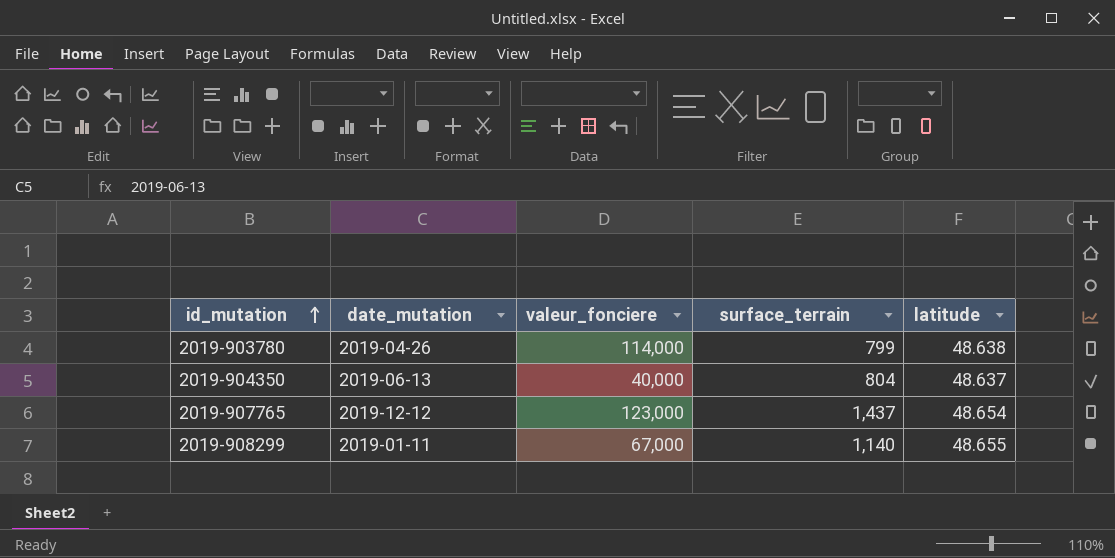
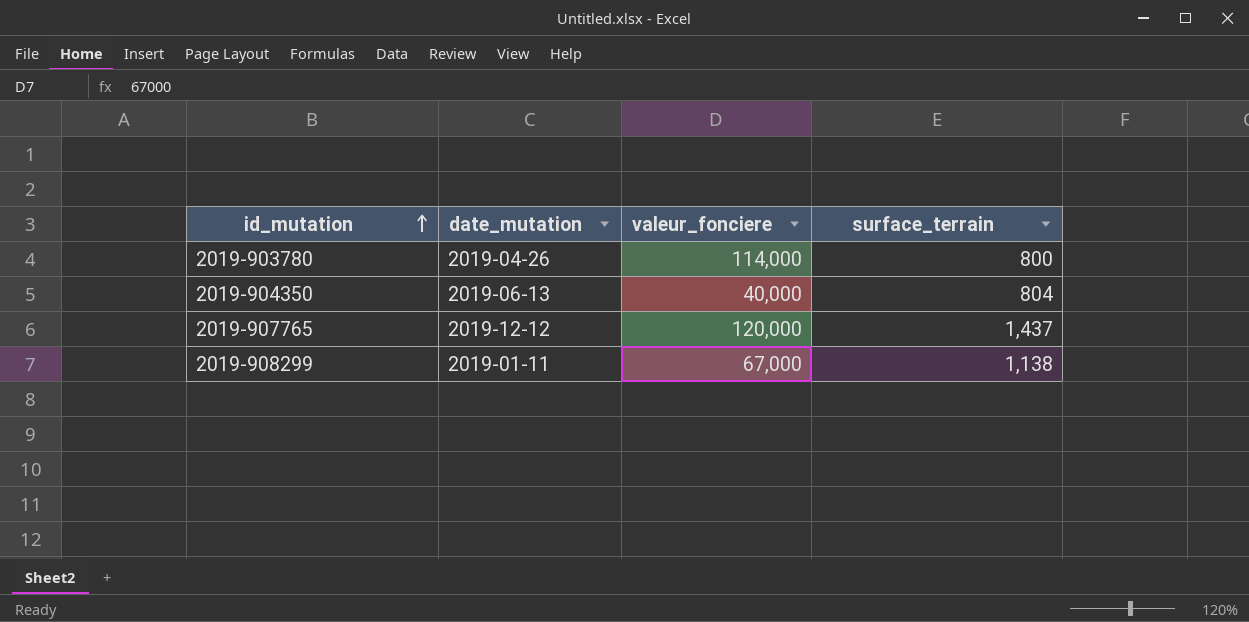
column latitude | position: 5 -> none
2019-903780 | surface_terrain: 799 -> 800
2019-907765 | valeur_fonciere: 123,000 -> 120,000
2019-908299 | surface_terrain: 1,140 -> 1,138

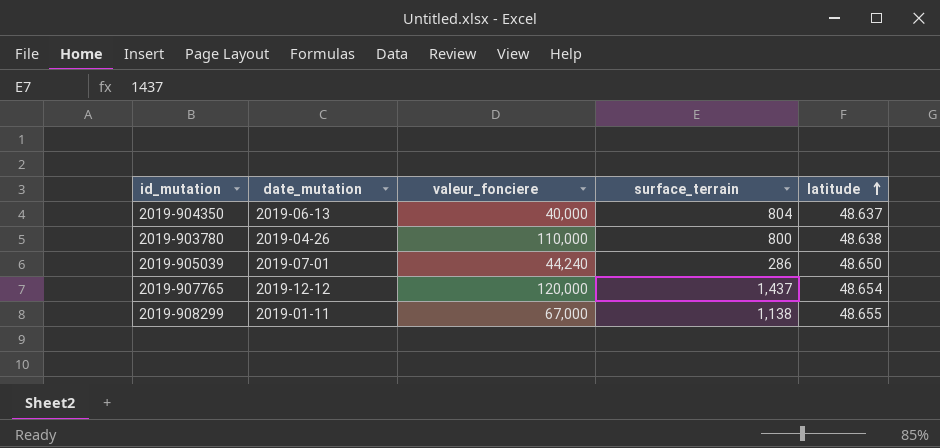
row order: id_mutation ascending -> latitude ascending
column latitude | position: none -> 5
2019-903780 | valeur_fonciere: 114,000 -> 110,000
row 2019-905039: none -> 2019-07-01 | 44,240 | 286 | 48.650

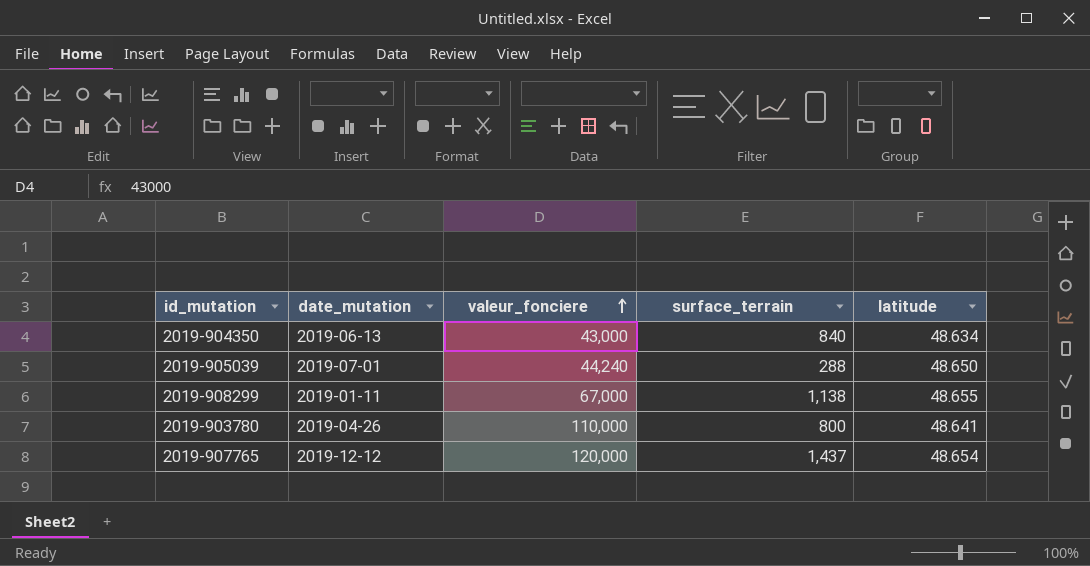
row order: latitude ascending -> valeur_fonciere ascending
2019-904350 | valeur_fonciere: 40,000 -> 43,000
2019-904350 | surface_terrain: 804 -> 840
2019-904350 | latitude: 48.637 -> 48.634
2019-905039 | surface_terrain: 286 -> 288
2019-903780 | latitude: 48.638 -> 48.641

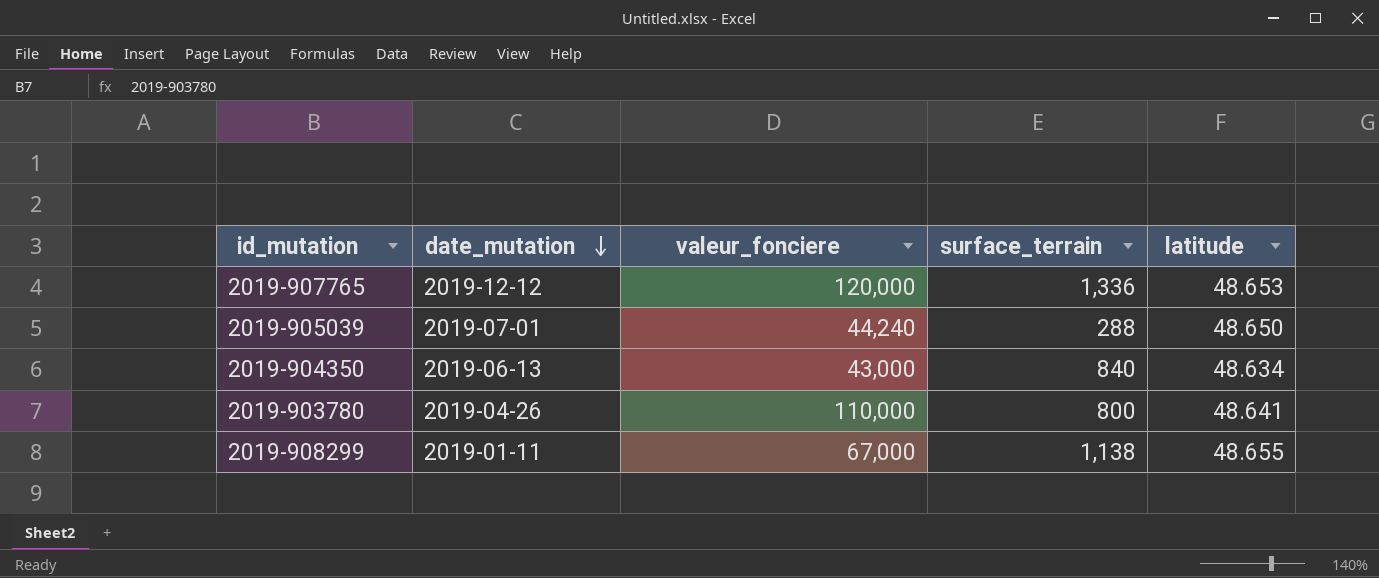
row order: valeur_fonciere ascending -> date_mutation descending
2019-907765 | surface_terrain: 1,437 -> 1,336
2019-907765 | latitude: 48.654 -> 48.653

